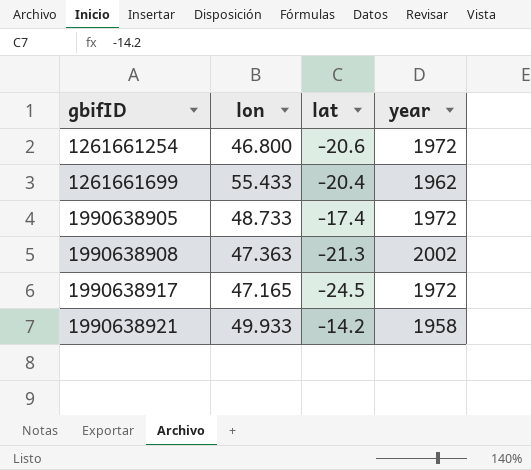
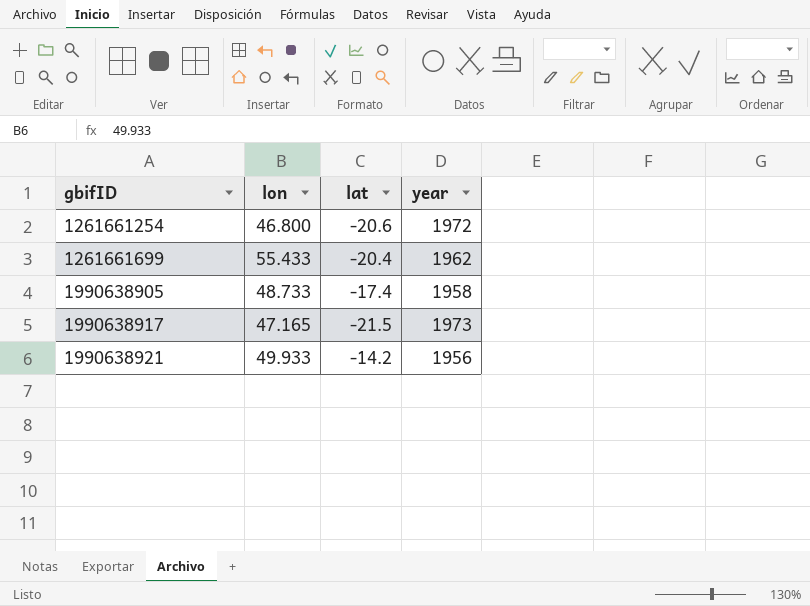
row 1990638908: 47.363 | -21.3 | 2002 -> none
1990638905 | year: 1972 -> 1958
1990638917 | lat: -24.5 -> -21.5
1990638917 | year: 1972 -> 1973
1990638921 | year: 1958 -> 1956

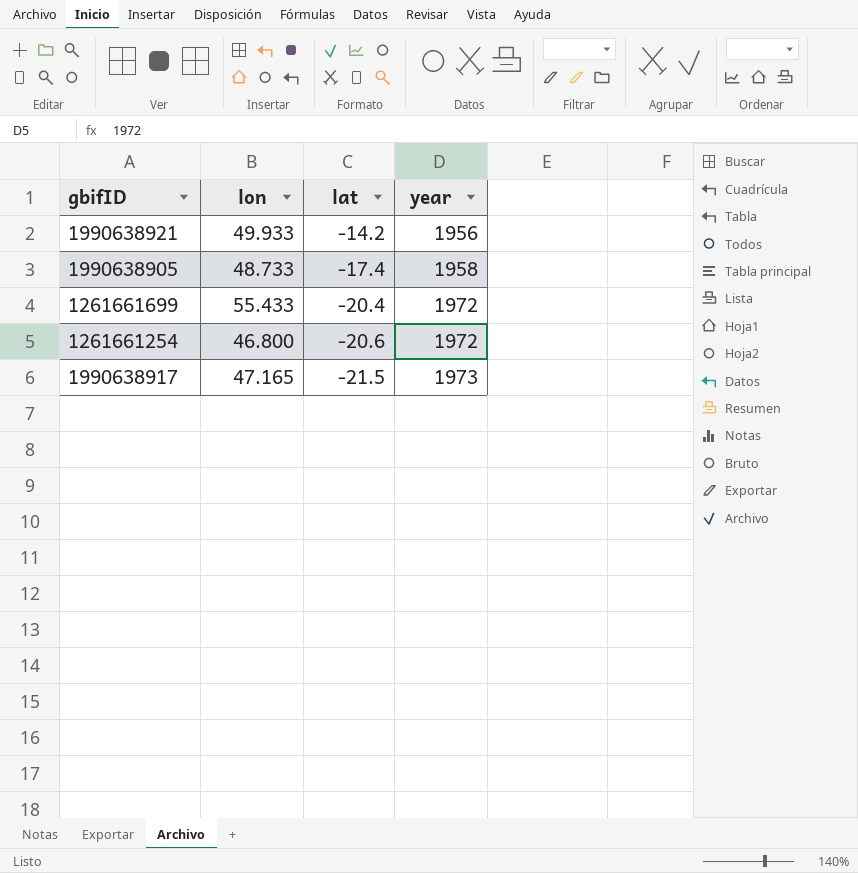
row order: gbifID ascending -> lat descending
1261661699 | year: 1962 -> 1972

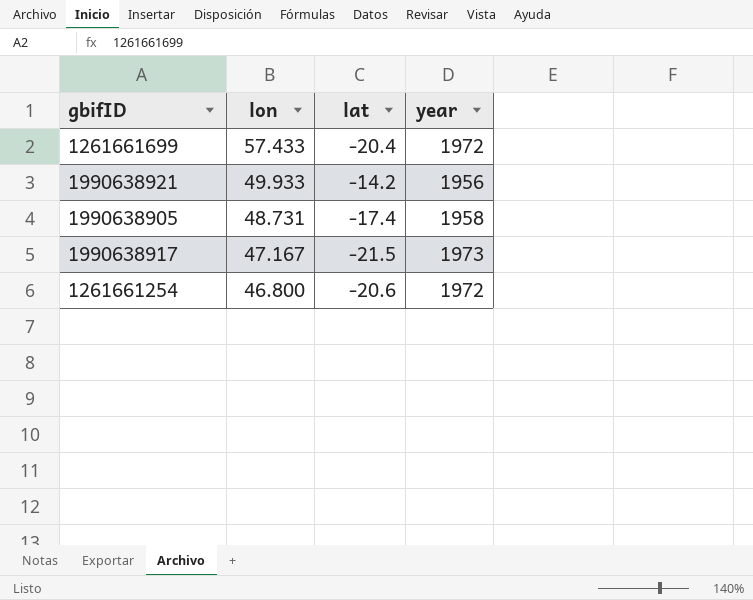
row order: lat descending -> lon descending
1261661699 | lon: 55.433 -> 57.433
1990638905 | lon: 48.733 -> 48.731
1990638917 | lon: 47.165 -> 47.167

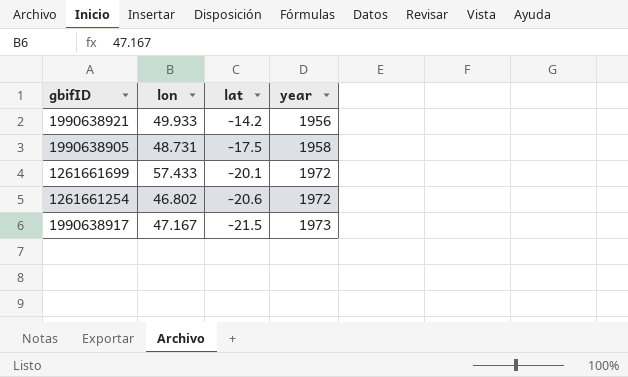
row order: lon descending -> lat descending
1990638905 | lat: -17.4 -> -17.5
1261661699 | lat: -20.4 -> -20.1
1261661254 | lon: 46.800 -> 46.802

